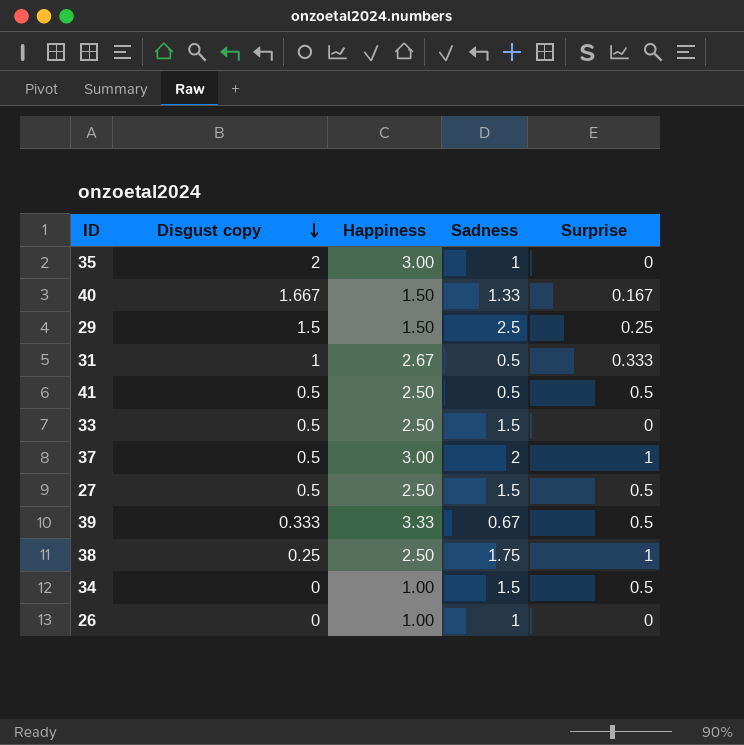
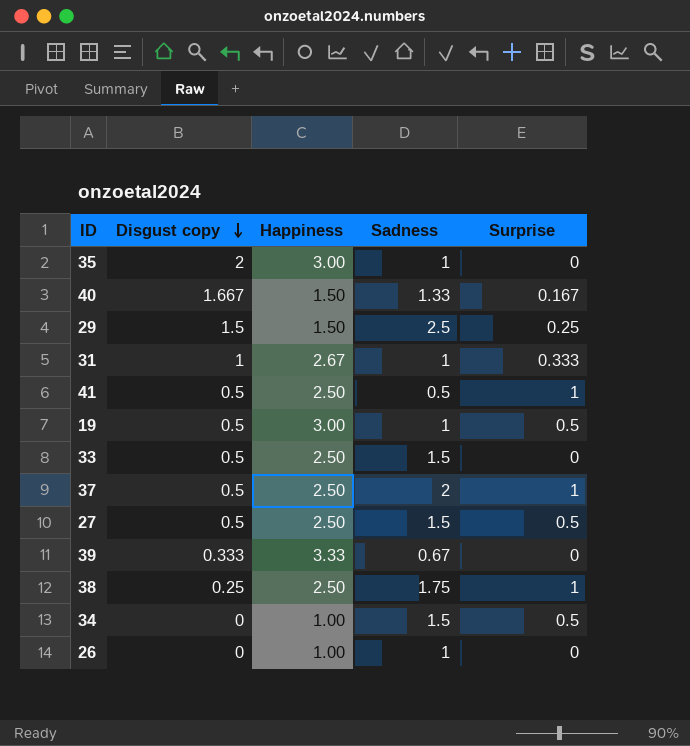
31 | Sadness: 0.5 -> 1
41 | Surprise: 0.5 -> 1
row 19: none -> 0.5 | 3.00 | 1 | 0.5
37 | Happiness: 3.00 -> 2.50
39 | Surprise: 0.5 -> 0

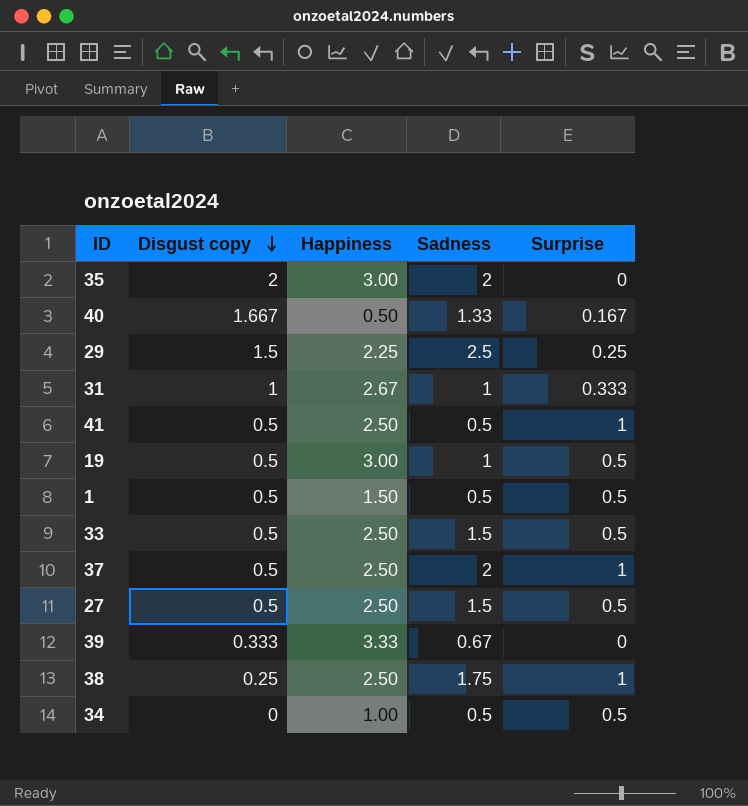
row 26: 0 | 1.00 | 1 | 0 -> none
35 | Sadness: 1 -> 2
40 | Happiness: 1.50 -> 0.50
29 | Happiness: 1.50 -> 2.25
row 1: none -> 0.5 | 1.50 | 0.5 | 0.5
33 | Surprise: 0 -> 0.5
34 | Sadness: 1.5 -> 0.5

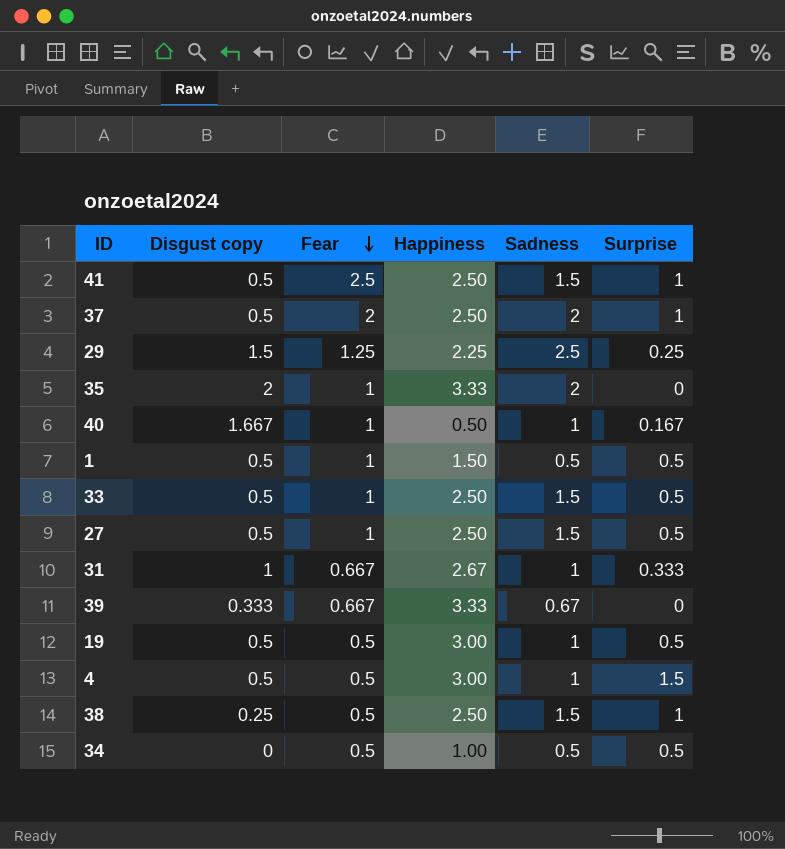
row order: Disgust copy descending -> Fear descending
column Fear | position: none -> 3
41 | Sadness: 0.5 -> 1.5
35 | Happiness: 3.00 -> 3.33
40 | Sadness: 1.33 -> 1
row 4: none -> 0.5 | 0.5 | 3.00 | 1 | 1.5
38 | Sadness: 1.75 -> 1.5

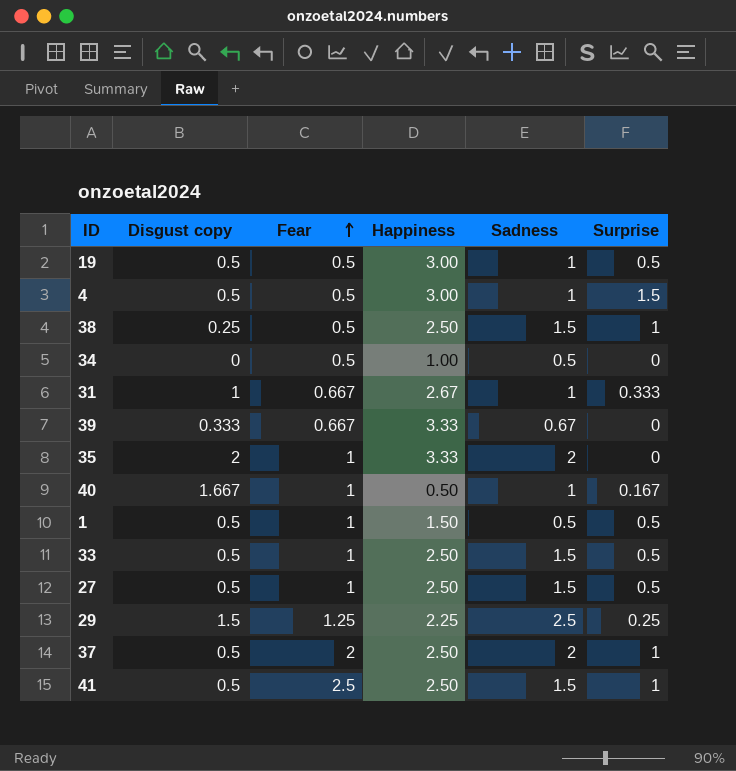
row order: Fear descending -> Fear ascending
34 | Surprise: 0.5 -> 0

